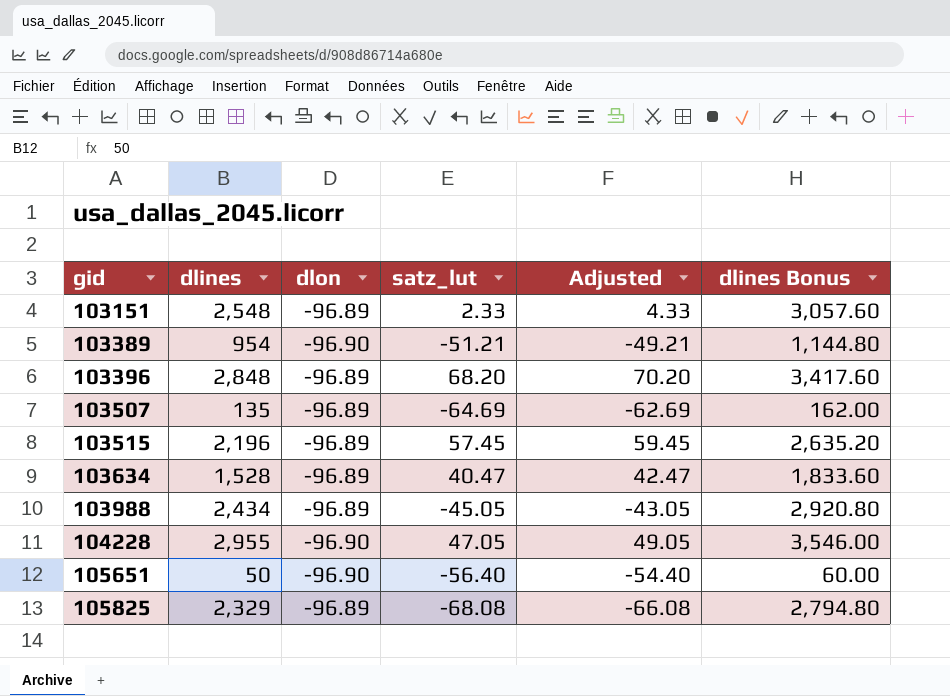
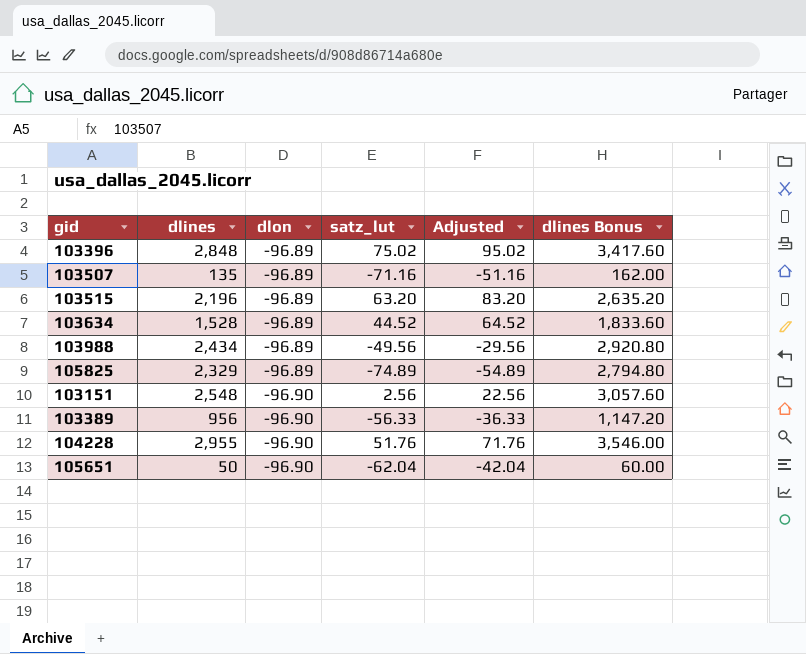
row order: gid ascending -> dlon descending
column Adjusted | formula: [satz_lut] + 2 -> [satz_lut] + 20
103396 | satz_lut: 68.20 -> 75.02
103507 | satz_lut: -64.69 -> -71.16
103515 | satz_lut: 57.45 -> 63.20
103634 | satz_lut: 40.47 -> 44.52
103988 | satz_lut: -45.05 -> -49.56
105825 | satz_lut: -68.08 -> -74.89
103151 | dlon: -96.89 -> -96.90
103151 | satz_lut: 2.33 -> 2.56
103389 | dlines: 954 -> 956
103389 | satz_lut: -51.21 -> -56.33
103389 | dlines Bonus: 1,144.80 -> 1,147.20
104228 | satz_lut: 47.05 -> 51.76
105651 | satz_lut: -56.40 -> -62.04

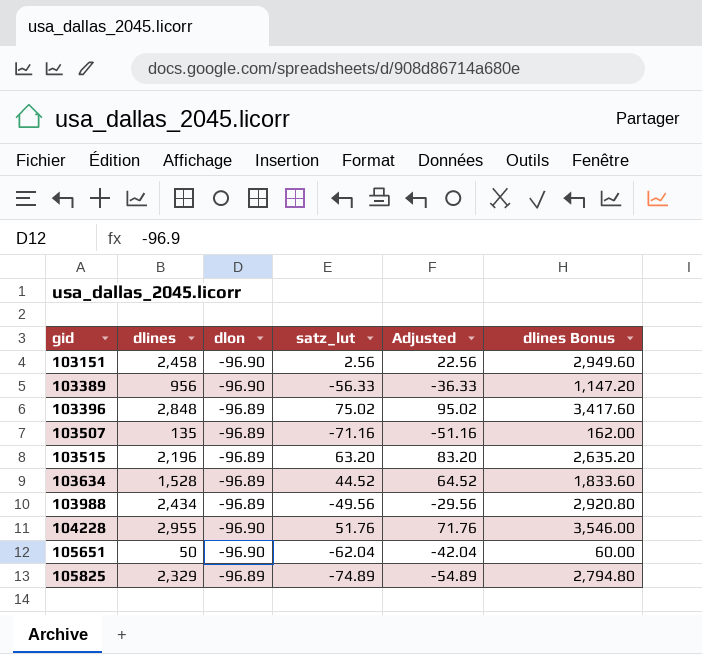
row order: dlon descending -> gid ascending
103151 | dlines: 2,548 -> 2,458
103151 | dlines Bonus: 3,057.60 -> 2,949.60

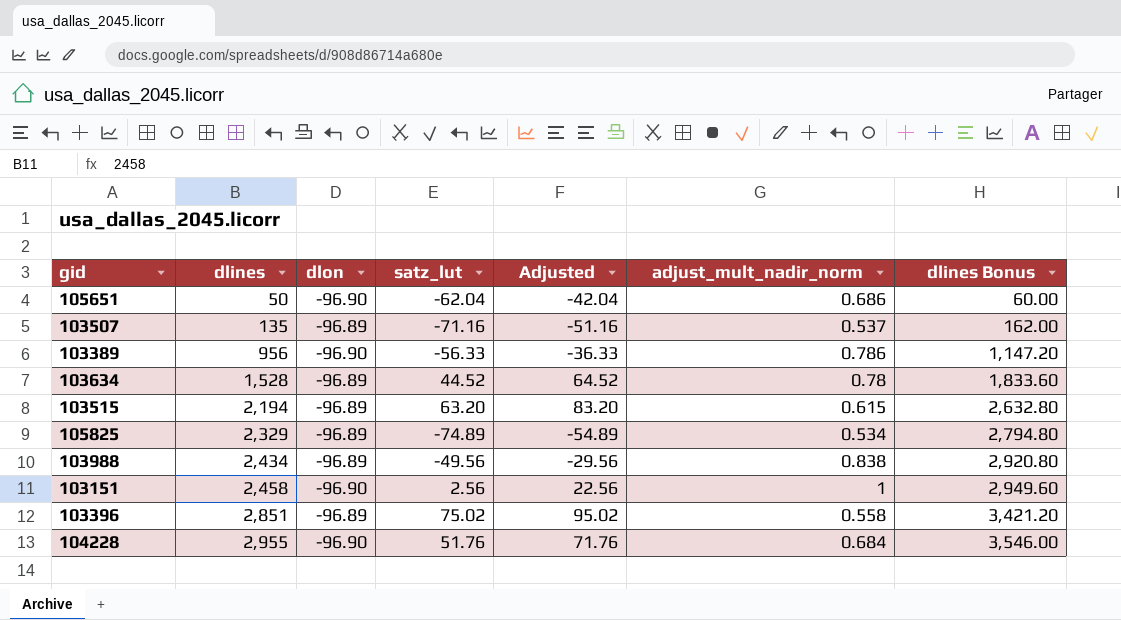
row order: gid ascending -> dlines ascending
column adjust_mult_nadir_norm | position: none -> 6
103515 | dlines: 2,196 -> 2,194
103515 | dlines Bonus: 2,635.20 -> 2,632.80
103396 | dlines: 2,848 -> 2,851
103396 | dlines Bonus: 3,417.60 -> 3,421.20

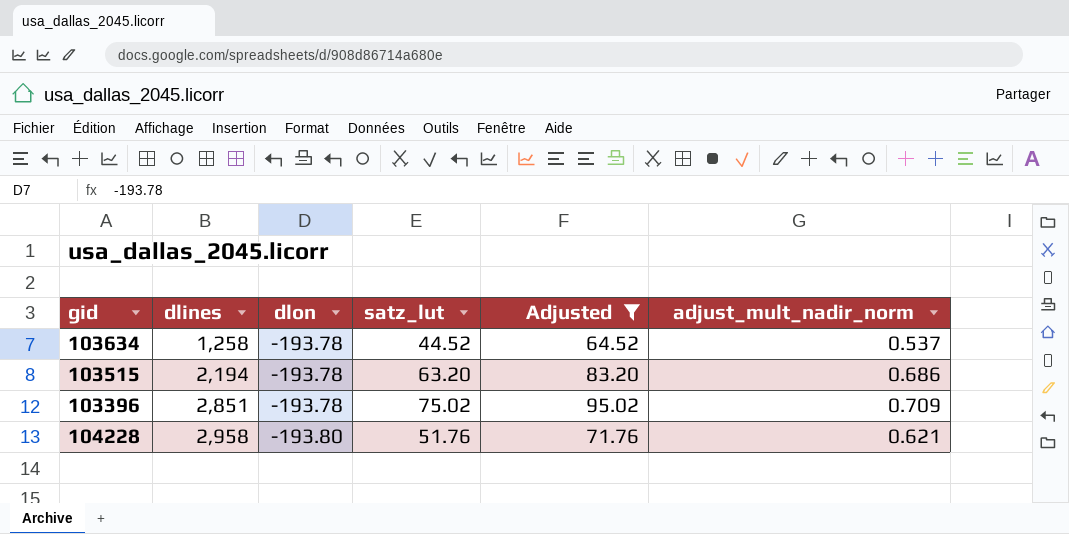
filter: none -> Adjusted >= 64.52
column dlines Bonus | formula: [dlines] * 1.2 -> none
103634 | dlines: 1,528 -> 1,258
103634 | dlon: -96.89 -> -193.78
103634 | adjust_mult_nadir_norm: 0.78 -> 0.537
103515 | dlon: -96.89 -> -193.78
103515 | adjust_mult_nadir_norm: 0.615 -> 0.686
103396 | dlon: -96.89 -> -193.78
103396 | adjust_mult_nadir_norm: 0.558 -> 0.709
104228 | dlines: 2,955 -> 2,958
104228 | dlon: -96.90 -> -193.80
104228 | adjust_mult_nadir_norm: 0.684 -> 0.621

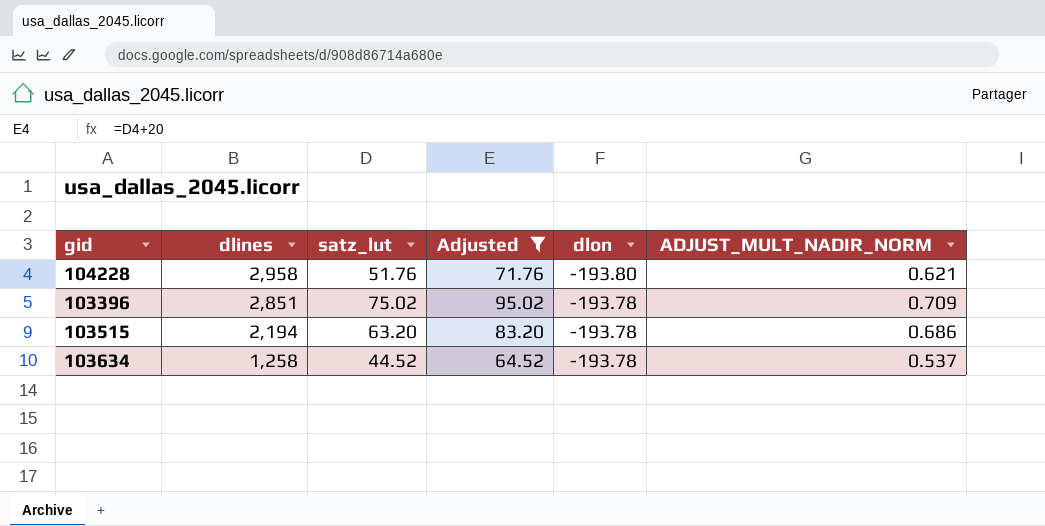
row order: dlines ascending -> dlines descending
column dlon | position: 3 -> 5
column name: adjust_mult_nadir_norm -> ADJUST_MULT_NADIR_NORM

